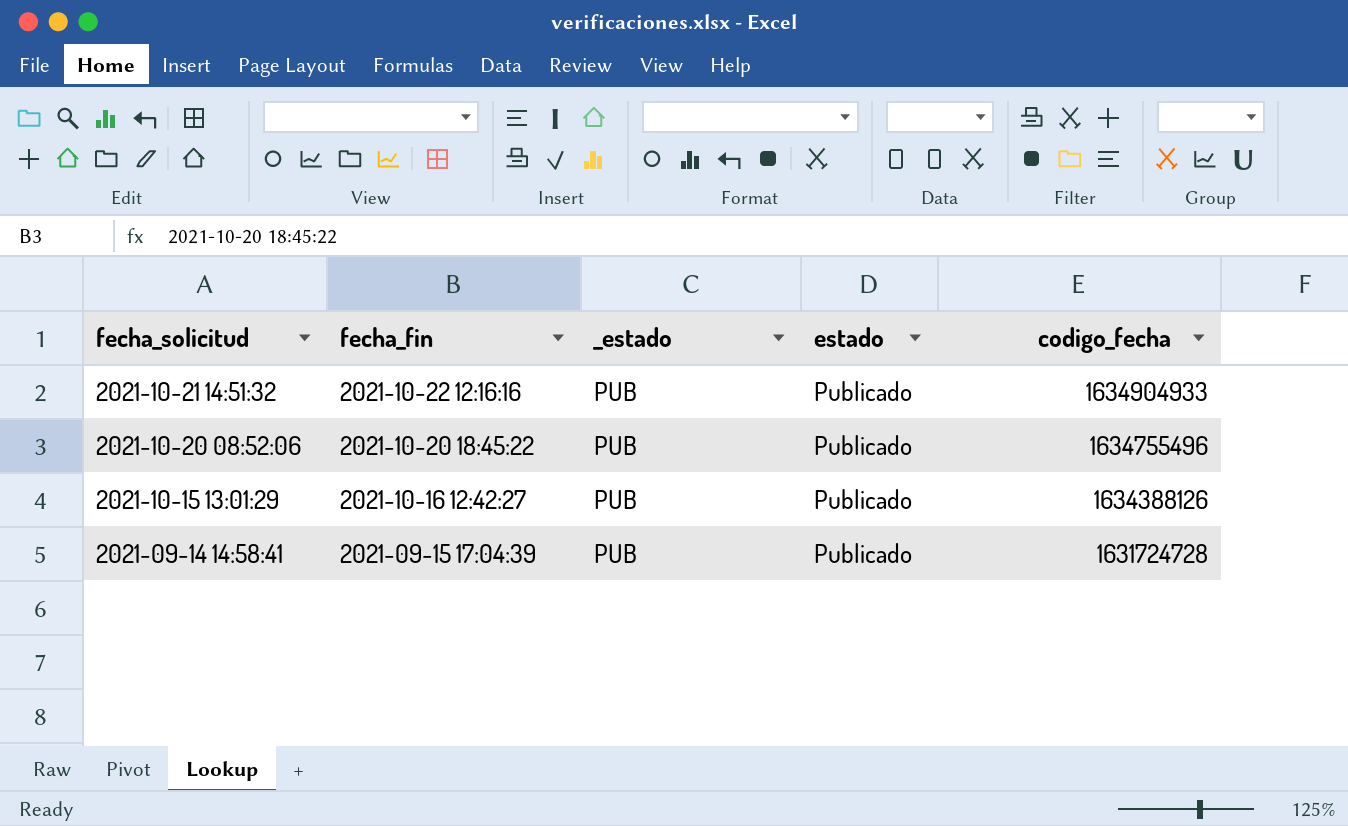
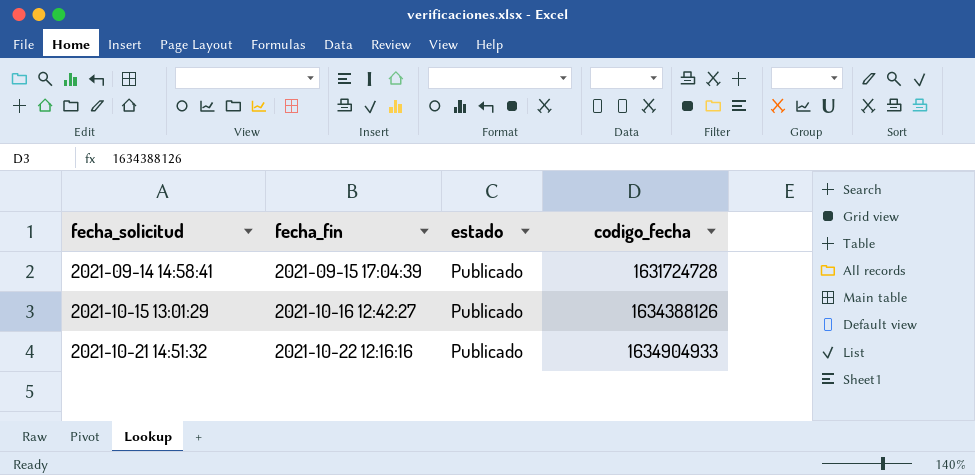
row order: fecha_solicitud descending -> fecha_solicitud ascending
column _estado | position: 3 -> none
row 2021-10-20 08:52:06: 2021-10-20 18:45:22 | PUB | Publicado | 1634755496 -> none

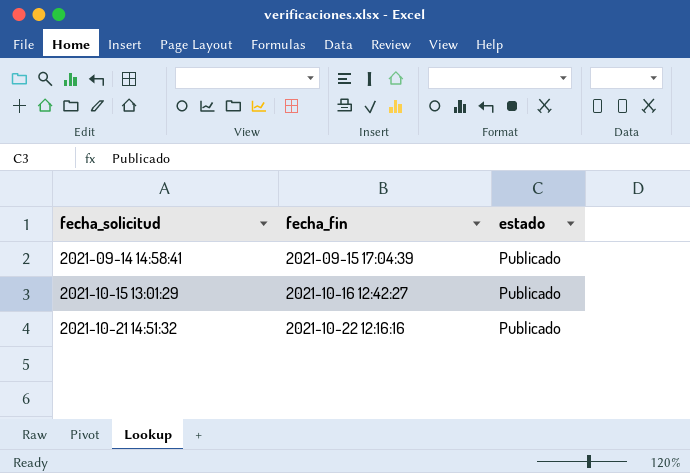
column codigo_fecha | position: 4 -> none

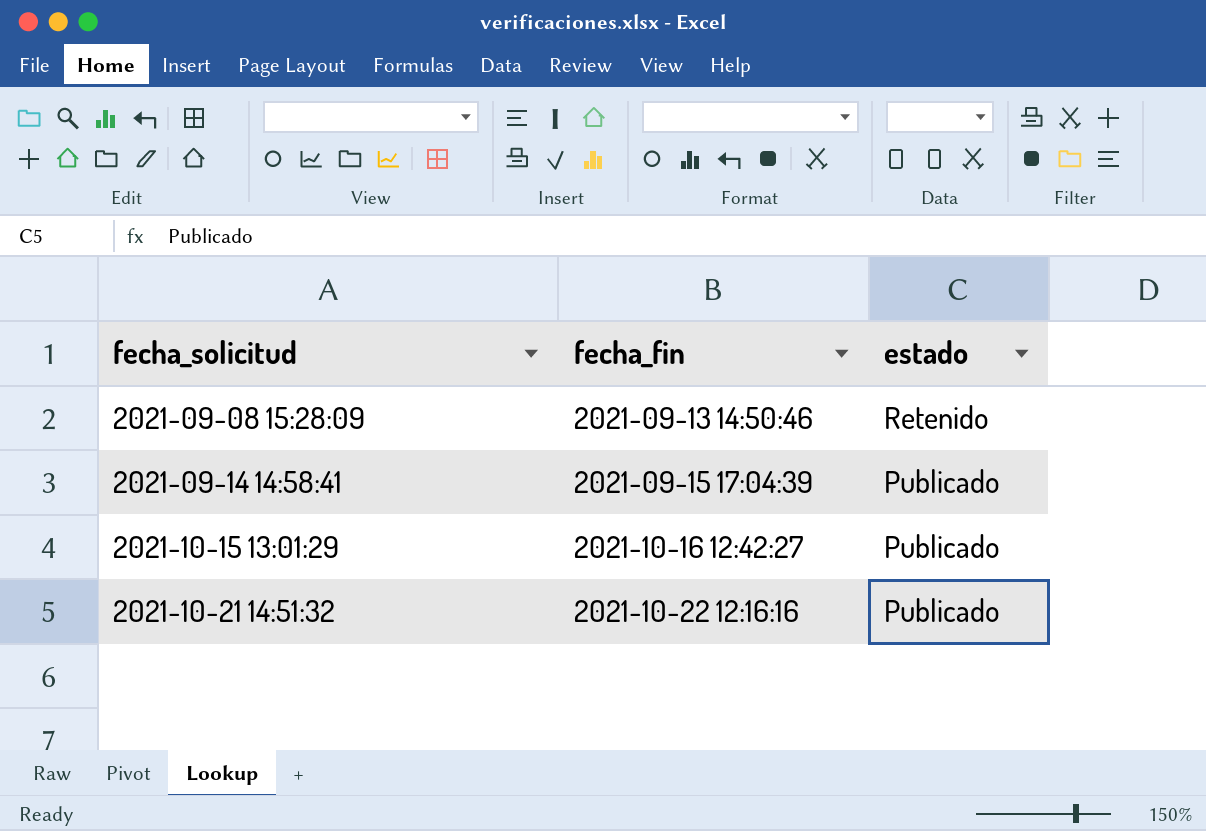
row 2021-09-08 15:28:09: none -> 2021-09-13 14:50:46 | Retenido

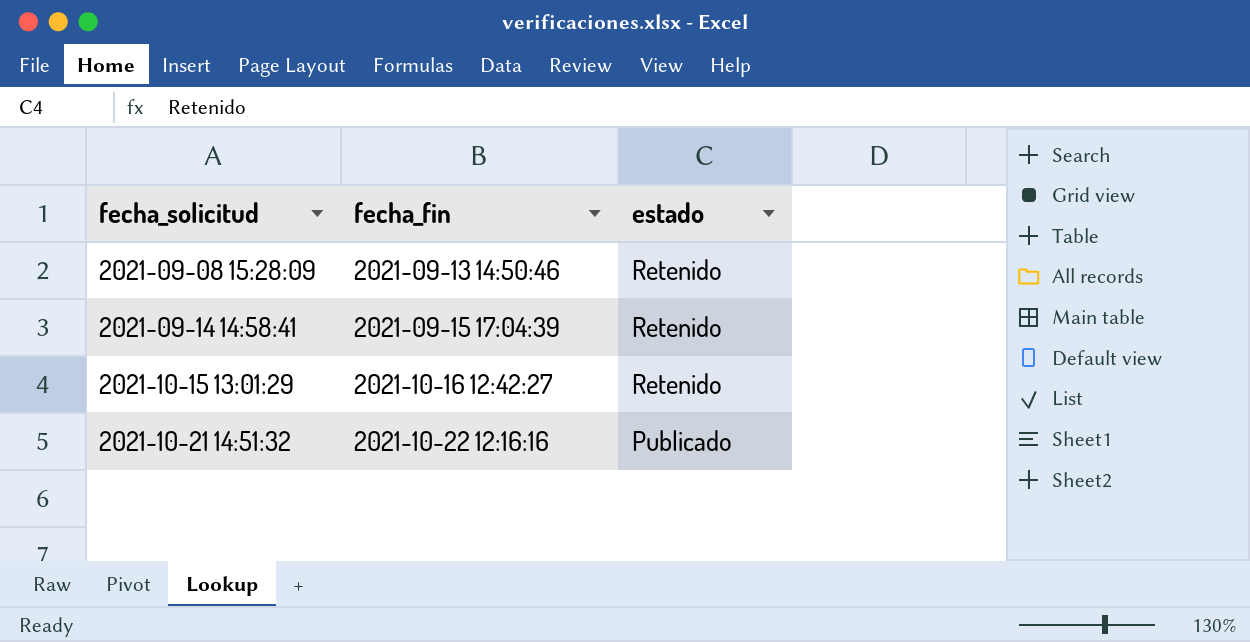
2021-09-14 14:58:41 | estado: Publicado -> Retenido
2021-10-15 13:01:29 | estado: Publicado -> Retenido

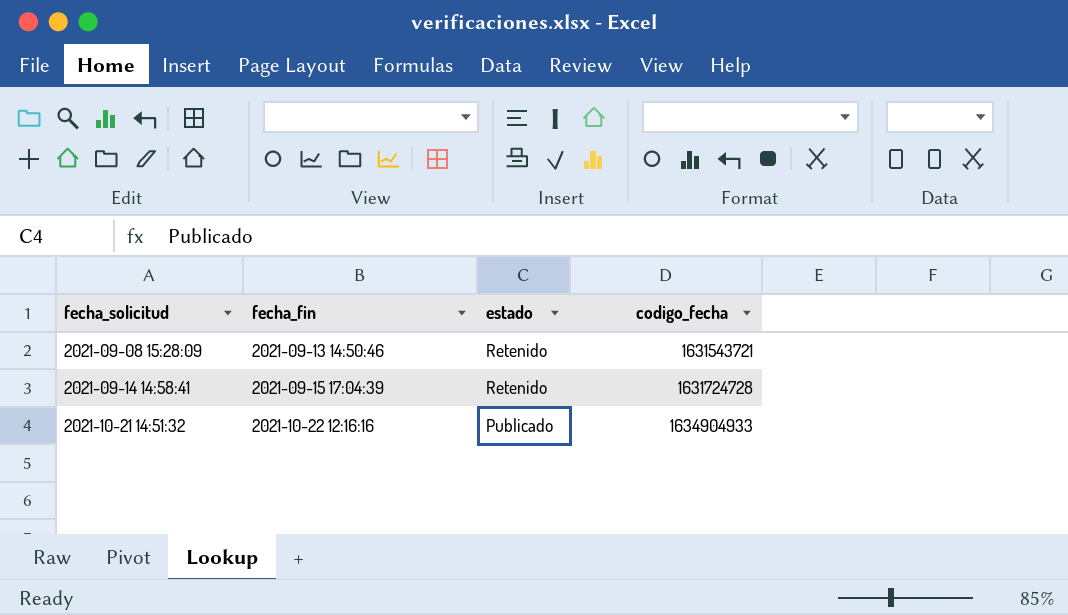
column codigo_fecha | position: none -> 4
row 2021-10-15 13:01:29: 2021-10-16 12:42:27 | Retenido -> none

